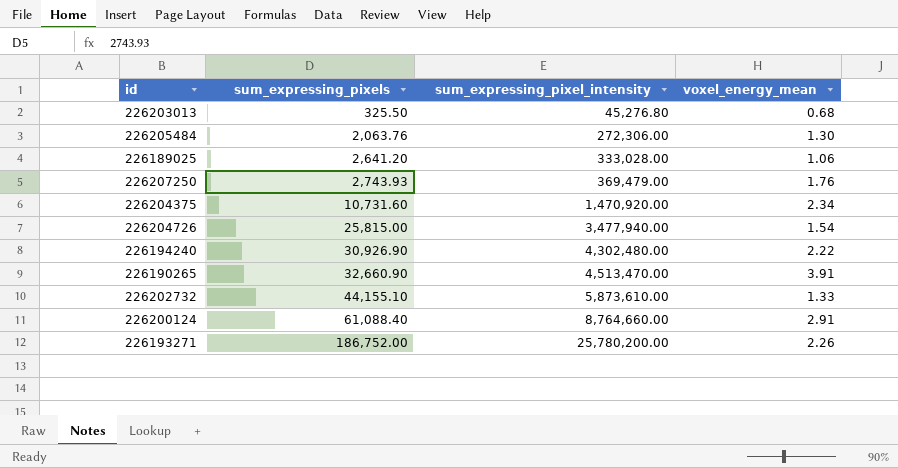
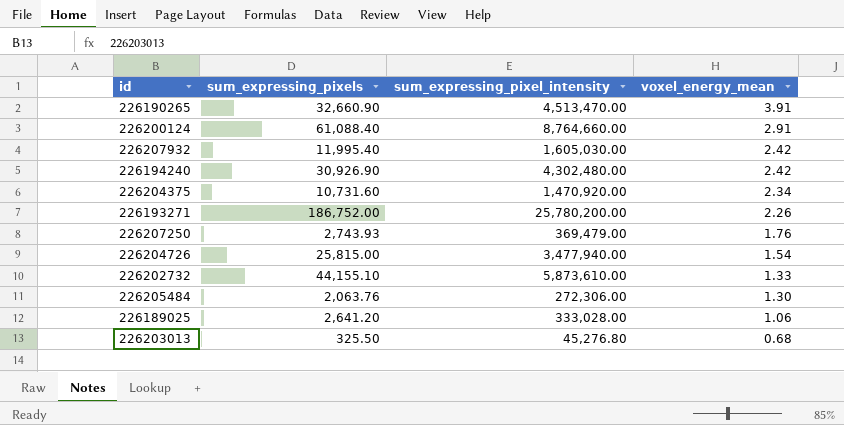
row order: sum_expressing_pixels ascending -> voxel_energy_mean descending
row 226207932: none -> 11,995.40 | 1,605,030.00 | 2.42
226194240 | voxel_energy_mean: 2.22 -> 2.42

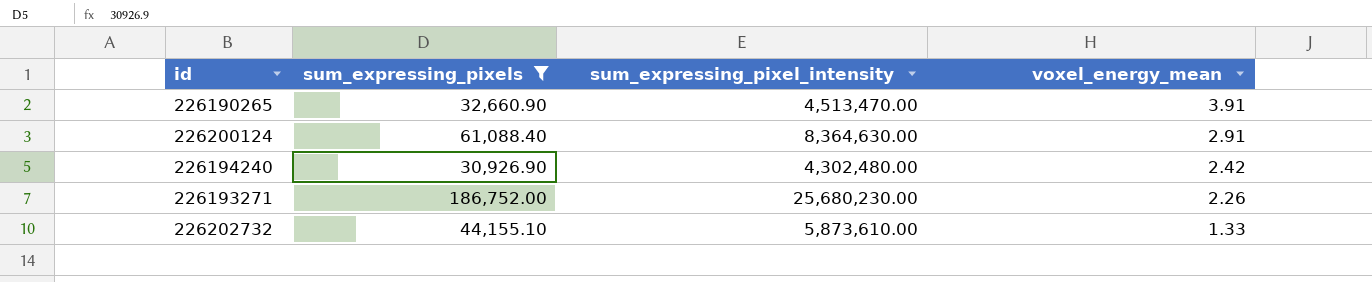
filter: none -> sum_expressing_pixels >= 30,926.90
226200124 | sum_expressing_pixel_intensity: 8,764,660.00 -> 8,364,630.00
226193271 | sum_expressing_pixel_intensity: 25,780,200.00 -> 25,680,230.00

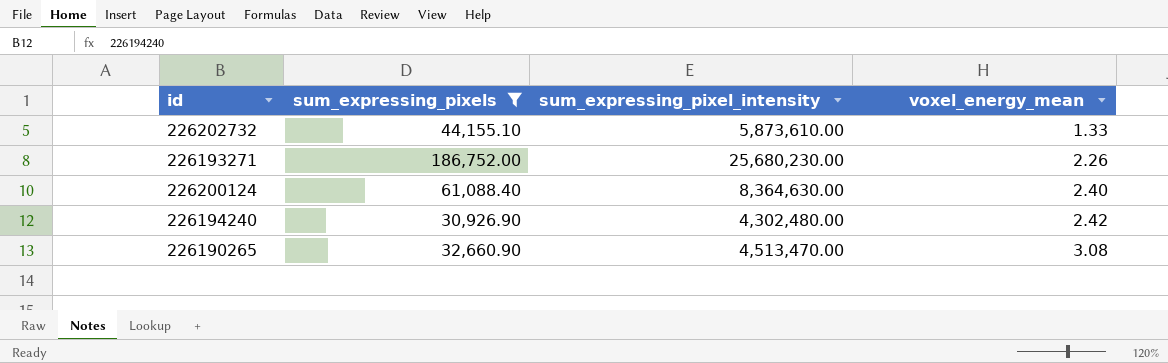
row order: voxel_energy_mean descending -> voxel_energy_mean ascending
226200124 | voxel_energy_mean: 2.91 -> 2.40
226190265 | voxel_energy_mean: 3.91 -> 3.08

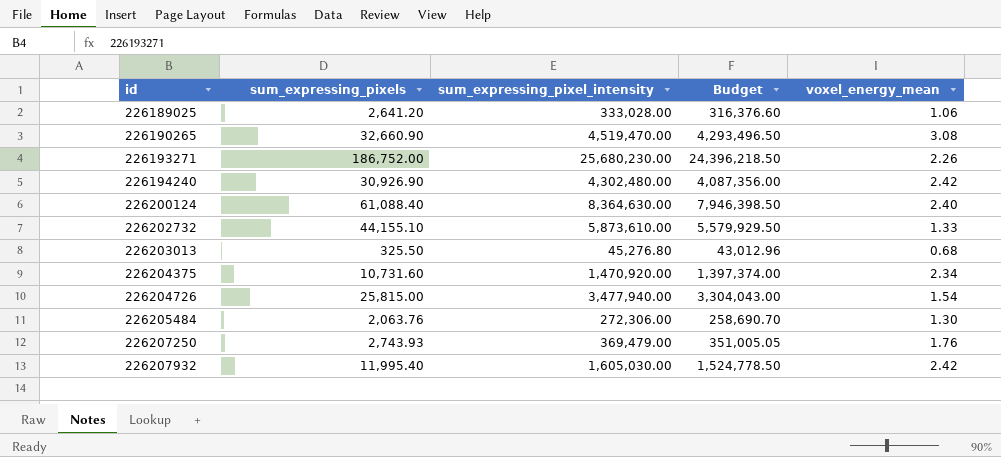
filter: sum_expressing_pixels >= 30,926.90 -> none
row order: voxel_energy_mean ascending -> id ascending
column Budget | formula: none -> [sum_expressing_pixel_intensity] * 0.95
226190265 | sum_expressing_pixel_intensity: 4,513,470.00 -> 4,519,470.00

